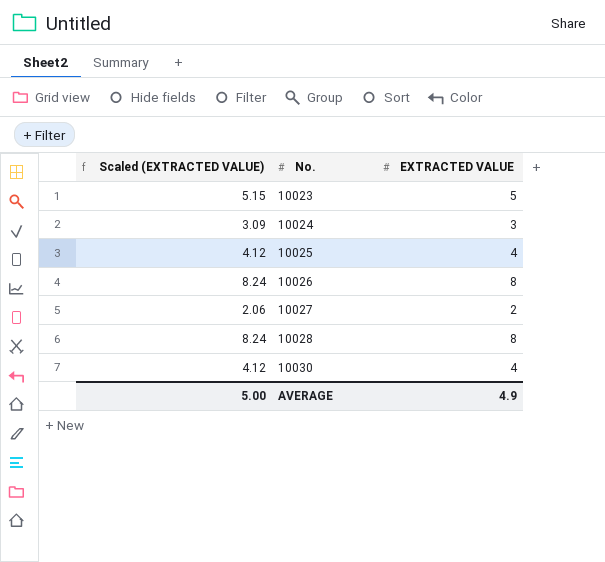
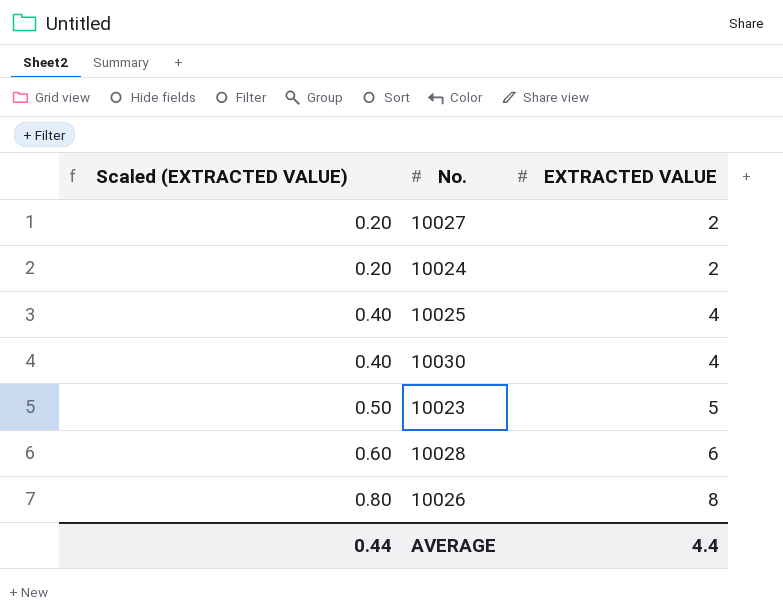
row order: No. ascending -> Scaled (EXTRACTED VALUE) ascending
column Scaled (EXTRACTED VALUE) | formula: [EXTRACTED VALUE] * 1.03 -> [EXTRACTED VALUE] * 0.1
10024 | EXTRACTED VALUE: 3 -> 2
10028 | EXTRACTED VALUE: 8 -> 6
AVERAGE | Scaled (EXTRACTED VALUE): 5.00 -> 0.44
AVERAGE | EXTRACTED VALUE: 4.9 -> 4.4

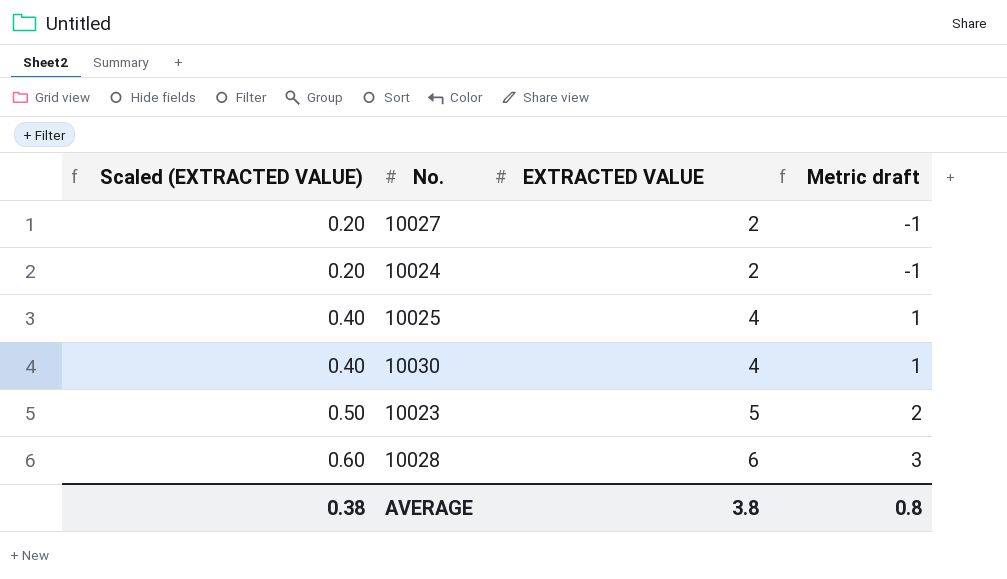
column Metric draft | formula: none -> [EXTRACTED VALUE] - 3
row 10026: 0.80 | 8 -> none
AVERAGE | Scaled (EXTRACTED VALUE): 0.44 -> 0.38
AVERAGE | EXTRACTED VALUE: 4.4 -> 3.8

